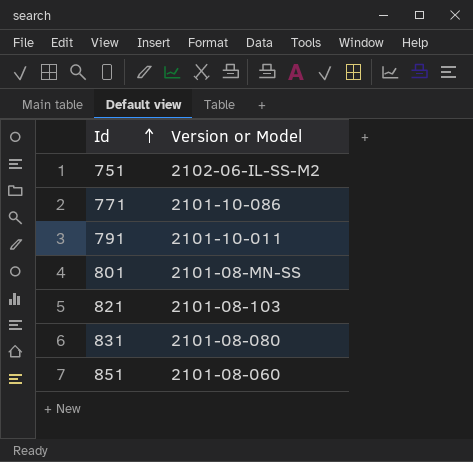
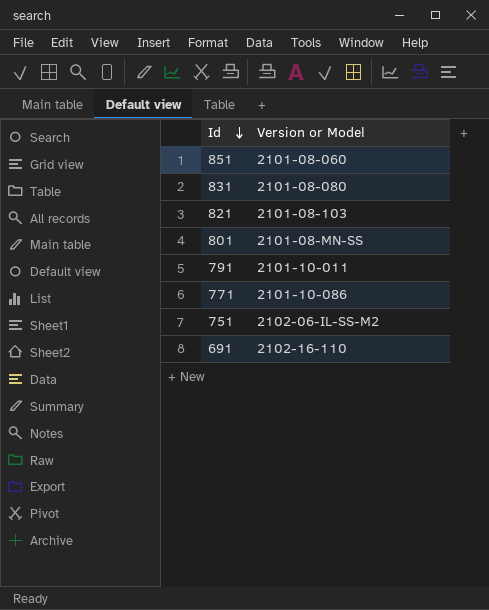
row order: Id ascending -> Id descending
row 691: none -> 2102-16-110

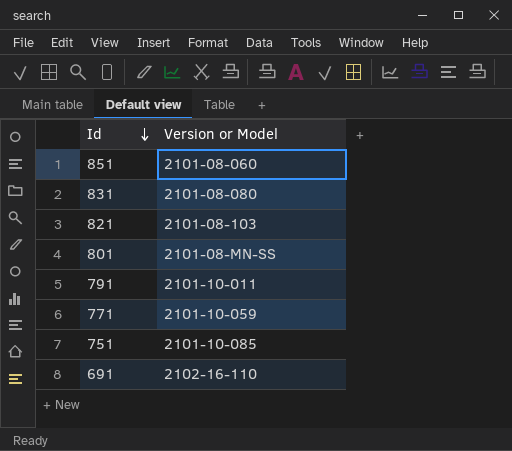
771 | Version or Model: 2101-10-086 -> 2101-10-059
751 | Version or Model: 2102-06-IL-SS-M2 -> 2101-10-085

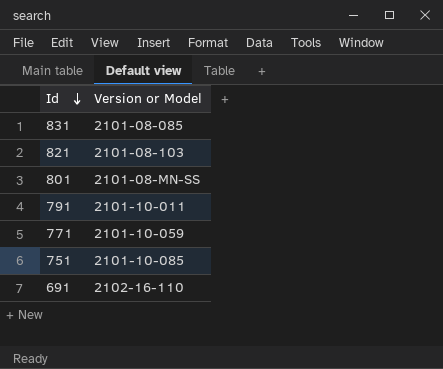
row 851: 2101-08-060 -> none
831 | Version or Model: 2101-08-080 -> 2101-08-085

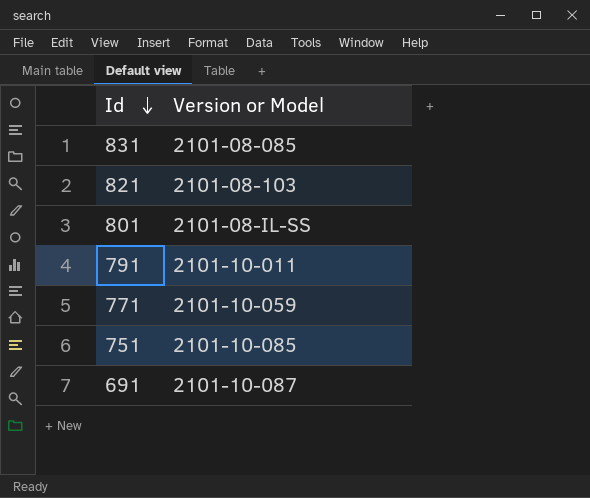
801 | Version or Model: 2101-08-MN-SS -> 2101-08-IL-SS
691 | Version or Model: 2102-16-110 -> 2101-10-087

